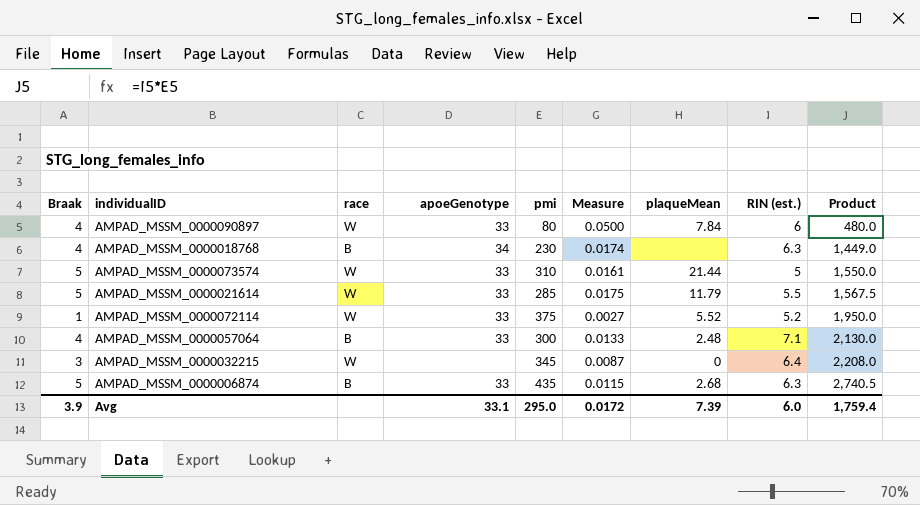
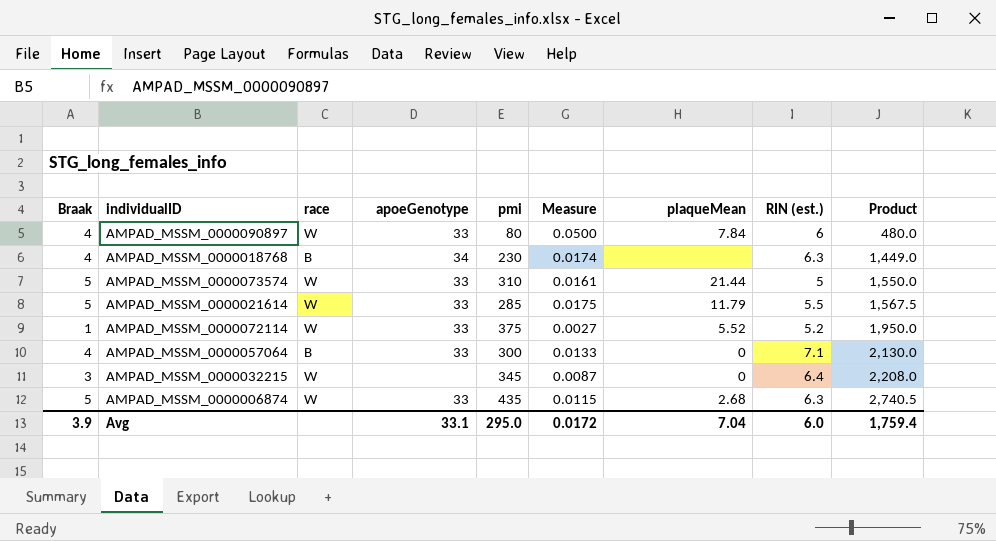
AMPAD_MSSM_0000057064 | plaqueMean: 2.48 -> 0
AMPAD_MSSM_0000006874 | race: B -> W
Avg | plaqueMean: 7.39 -> 7.04

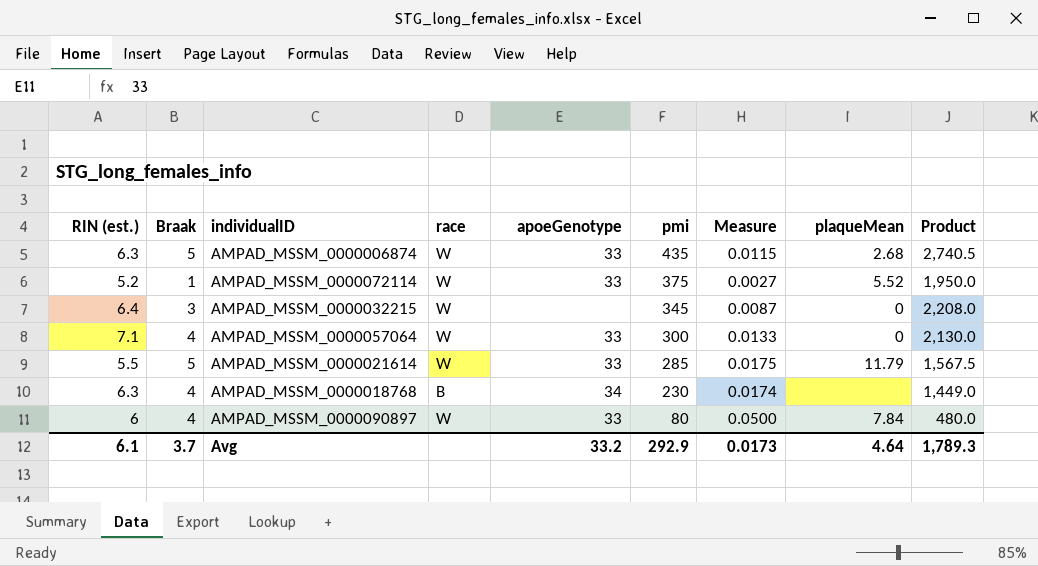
row order: Product ascending -> pmi descending
column RIN (est.) | position: 8 -> 1
row AMPAD_MSSM_0000073574: 5 | W | 33 | 310 | 0.0161 | 21.44 | 5 | 1,550.0 -> none
AMPAD_MSSM_0000057064 | race: B -> W
Avg | RIN (est.): 6.0 -> 6.1
Avg | Braak: 3.9 -> 3.7
Avg | apoeGenotype: 33.1 -> 33.2
Avg | pmi: 295.0 -> 292.9
Avg | Measure: 0.0172 -> 0.0173
Avg | plaqueMean: 7.04 -> 4.64
Avg | Product: 1,759.4 -> 1,789.3

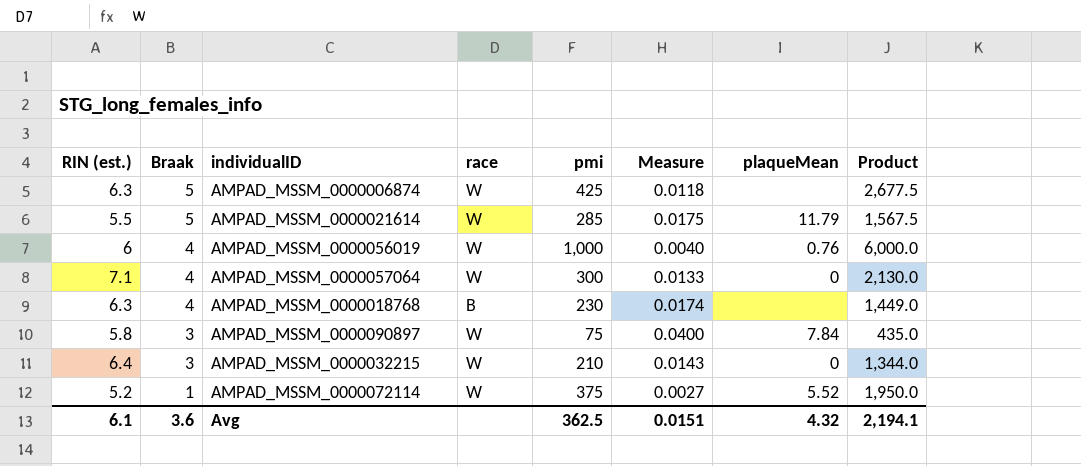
row order: pmi descending -> Braak descending
column apoeGenotype | position: 5 -> none
AMPAD_MSSM_0000006874 | pmi: 435 -> 425
AMPAD_MSSM_0000006874 | Measure: 0.0115 -> 0.0118
AMPAD_MSSM_0000006874 | plaqueMean: 2.68 -> none
AMPAD_MSSM_0000006874 | Product: 2,740.5 -> 2,677.5
row AMPAD_MSSM_0000056019: none -> 6 | 4 | W | 1,000 | 0.0040 | 0.76 | 6,000.0
AMPAD_MSSM_0000090897 | RIN (est.): 6 -> 5.8
AMPAD_MSSM_0000090897 | Braak: 4 -> 3
AMPAD_MSSM_0000090897 | pmi: 80 -> 75
AMPAD_MSSM_0000090897 | Measure: 0.0500 -> 0.0400
AMPAD_MSSM_0000090897 | Product: 480.0 -> 435.0
AMPAD_MSSM_0000032215 | pmi: 345 -> 210
AMPAD_MSSM_0000032215 | Measure: 0.0087 -> 0.0143
AMPAD_MSSM_0000032215 | Product: 2,208.0 -> 1,344.0
Avg | Braak: 3.7 -> 3.6
Avg | pmi: 292.9 -> 362.5
Avg | Measure: 0.0173 -> 0.0151
Avg | plaqueMean: 4.64 -> 4.32
Avg | Product: 1,789.3 -> 2,194.1

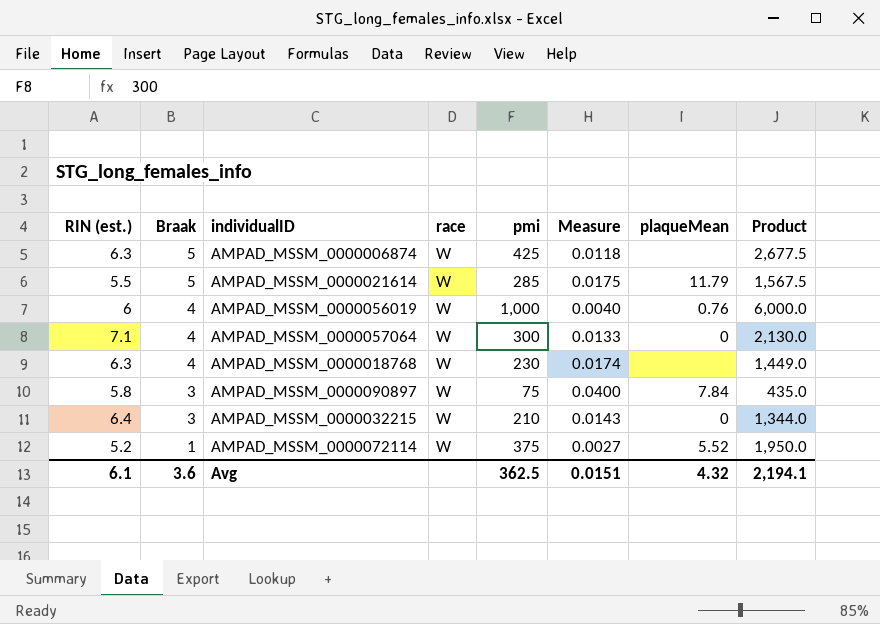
AMPAD_MSSM_0000018768 | race: B -> W

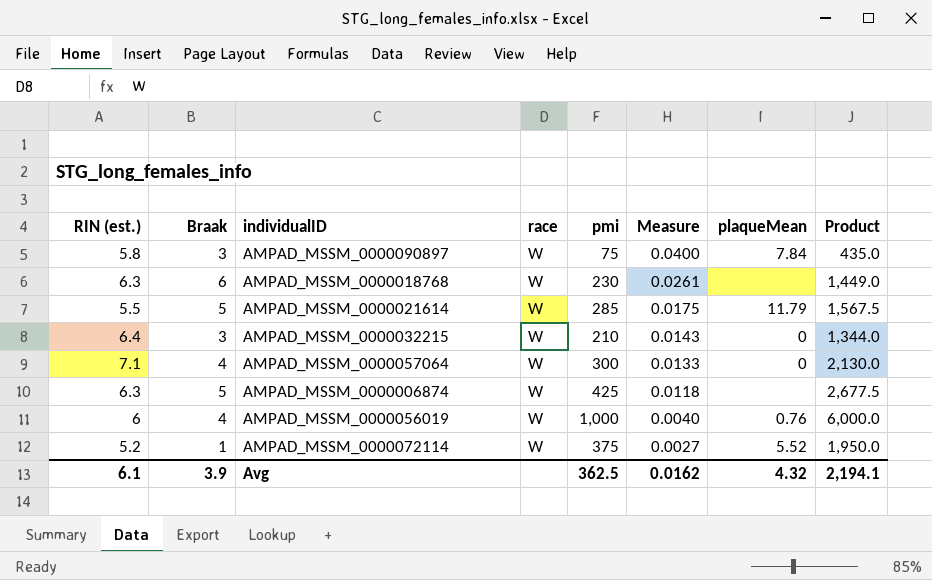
row order: Braak descending -> Measure descending
AMPAD_MSSM_0000018768 | Braak: 4 -> 6
AMPAD_MSSM_0000018768 | Measure: 0.0174 -> 0.0261
Avg | Braak: 3.6 -> 3.9
Avg | Measure: 0.0151 -> 0.0162

